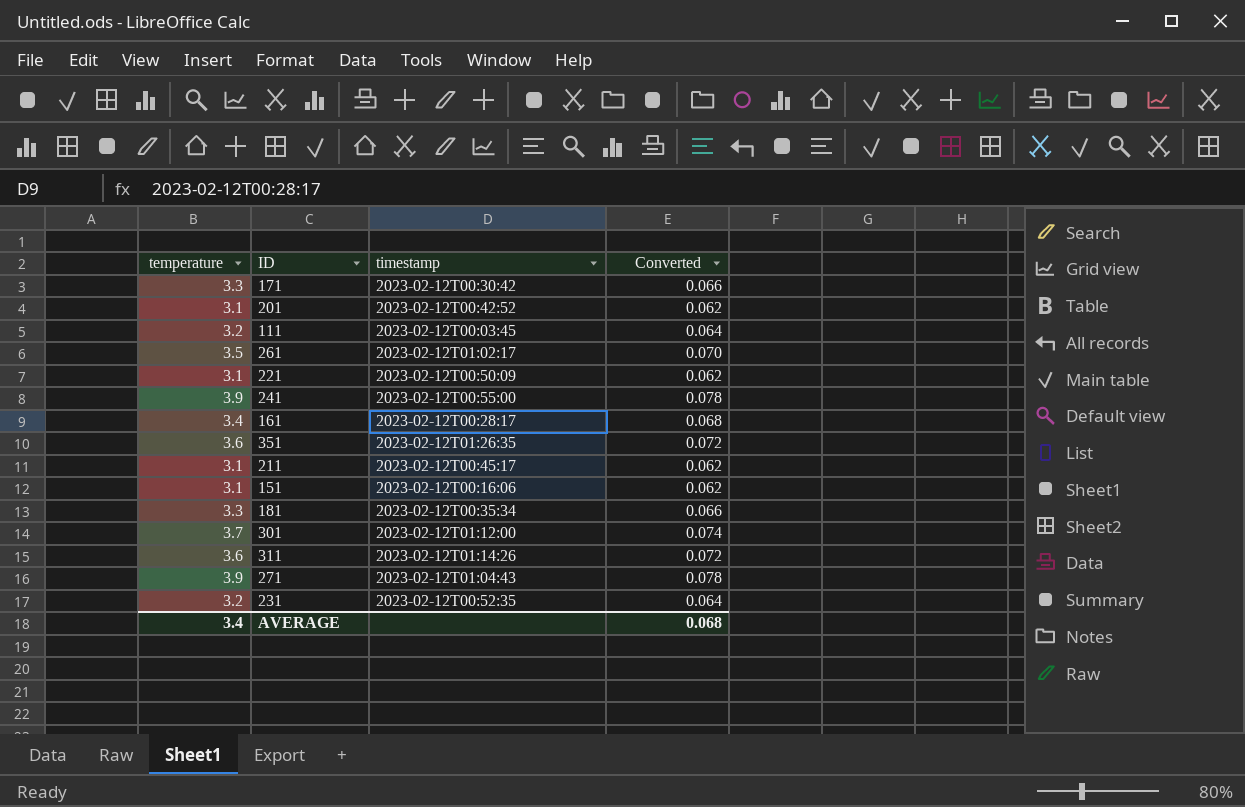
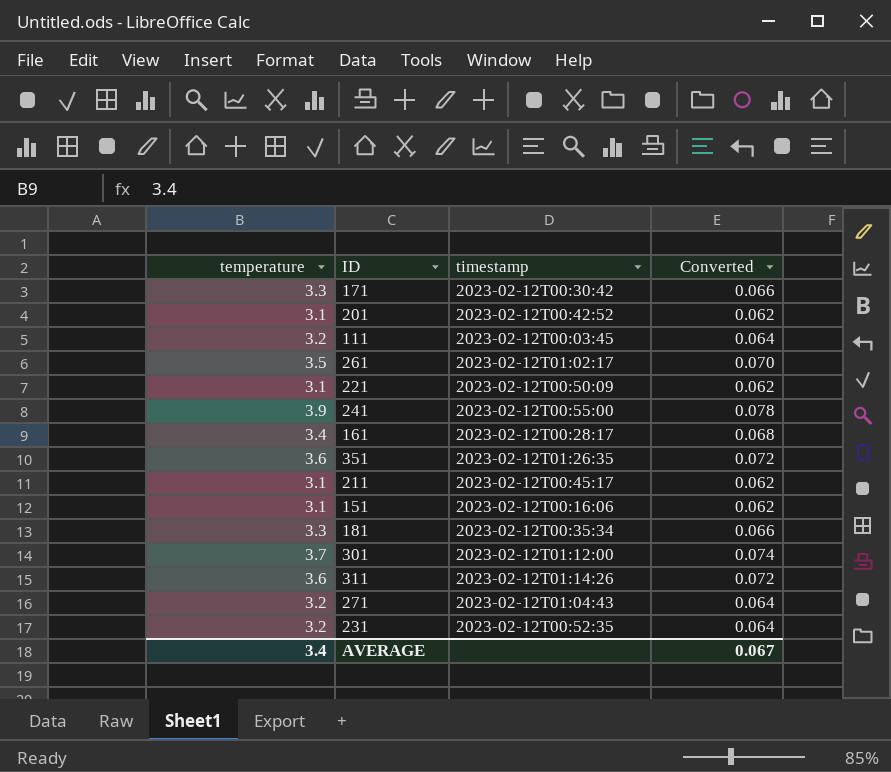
271 | temperature: 3.9 -> 3.2
271 | Converted: 0.078 -> 0.064
AVERAGE | Converted: 0.068 -> 0.067

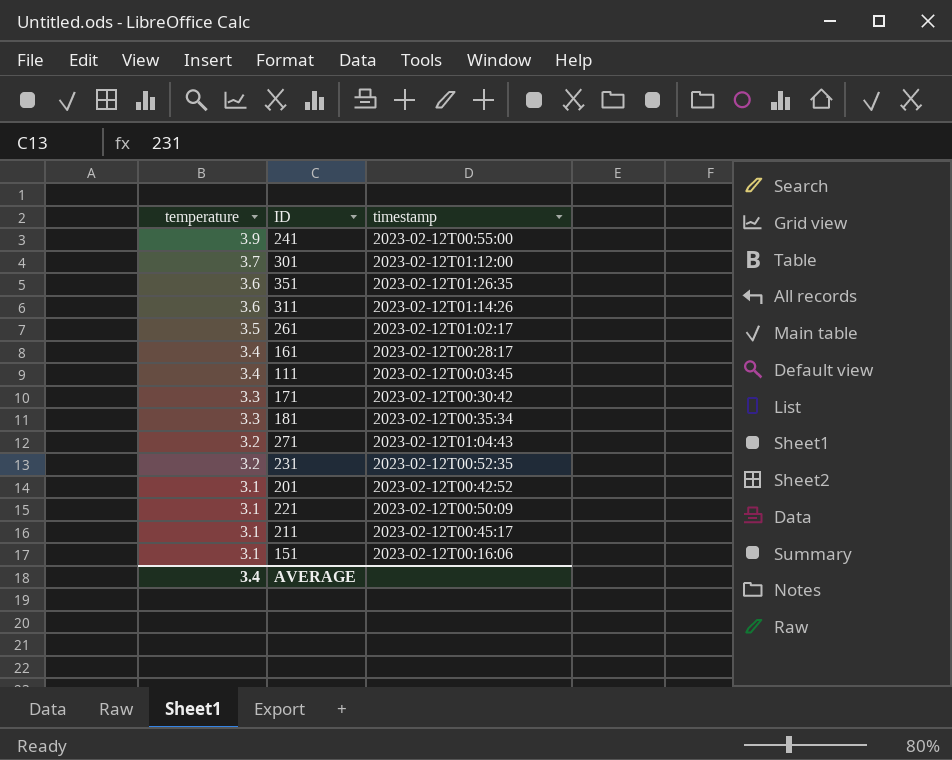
row order: none -> temperature descending
column Converted | formula: [temperature] * 0.02 -> none
111 | temperature: 3.2 -> 3.4

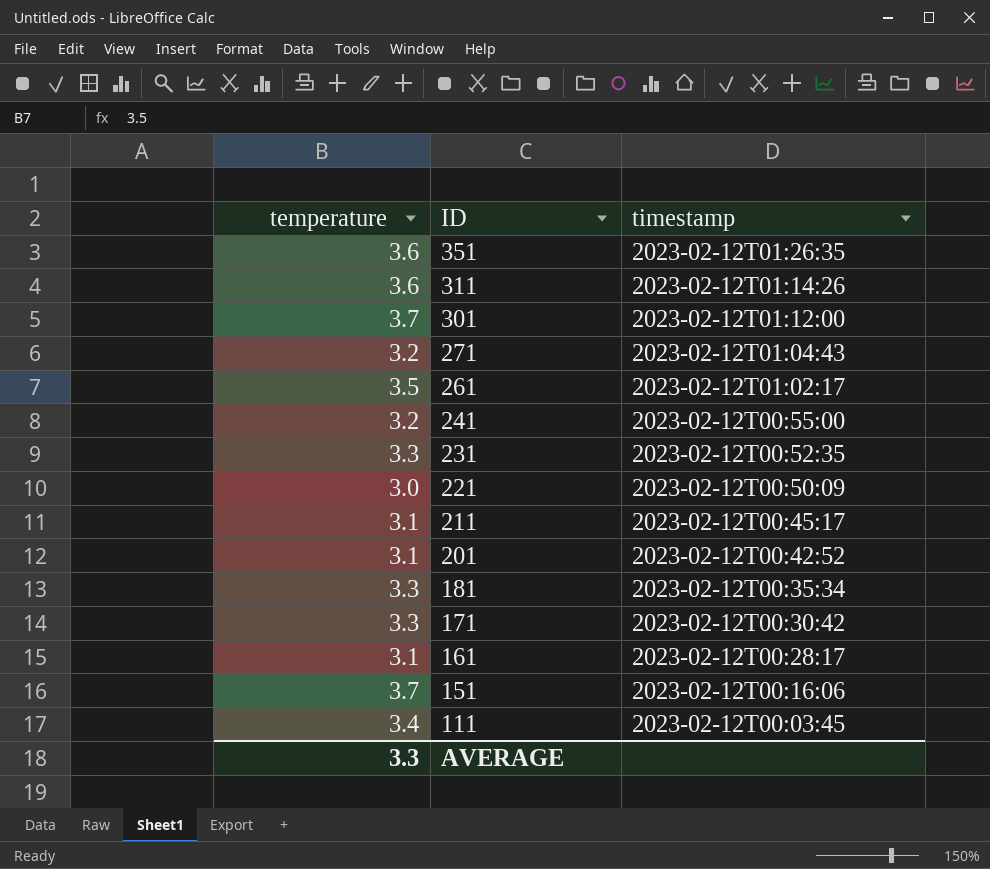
row order: temperature descending -> ID descending
241 | temperature: 3.9 -> 3.2
231 | temperature: 3.2 -> 3.3
221 | temperature: 3.1 -> 3.0
161 | temperature: 3.4 -> 3.1
151 | temperature: 3.1 -> 3.7
AVERAGE | temperature: 3.4 -> 3.3

